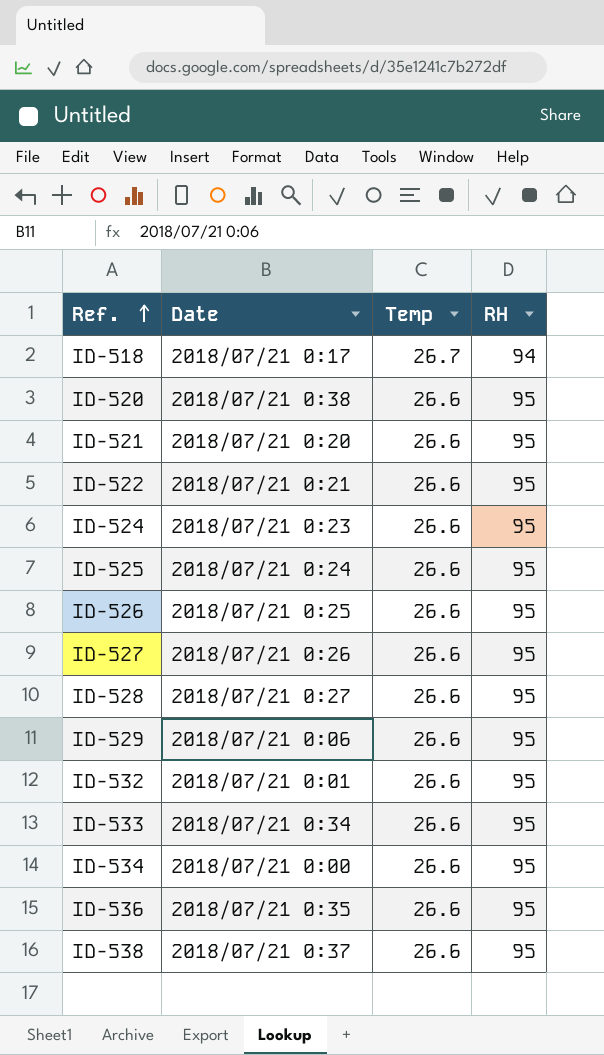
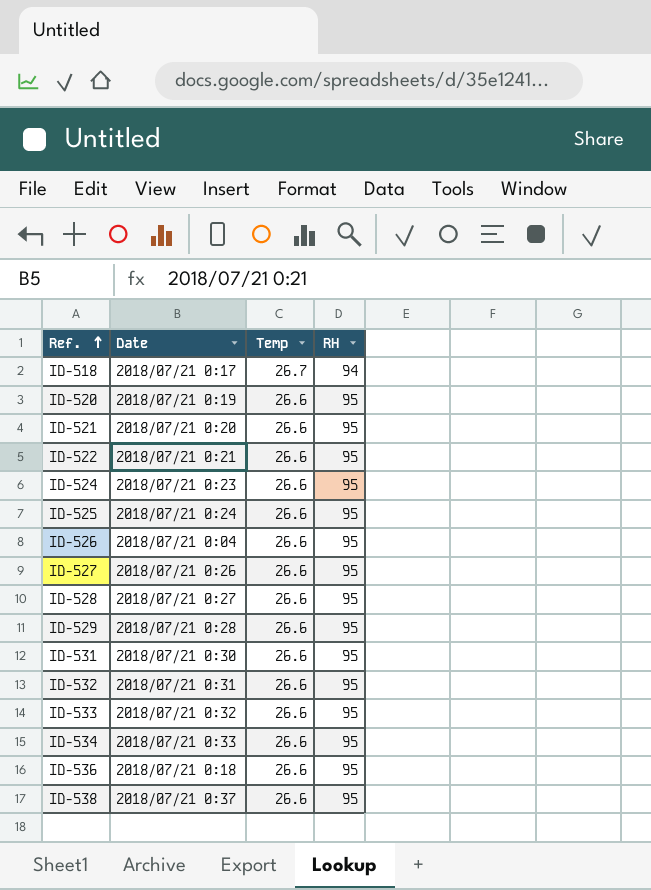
ID-520 | Date: 2018/07/21 0:38 -> 2018/07/21 0:19
ID-526 | Date: 2018/07/21 0:25 -> 2018/07/21 0:04
ID-529 | Date: 2018/07/21 0:06 -> 2018/07/21 0:28
row ID-531: none -> 2018/07/21 0:30 | 26.6 | 95
ID-532 | Date: 2018/07/21 0:01 -> 2018/07/21 0:31
ID-533 | Date: 2018/07/21 0:34 -> 2018/07/21 0:32
ID-534 | Date: 2018/07/21 0:00 -> 2018/07/21 0:33
ID-536 | Date: 2018/07/21 0:35 -> 2018/07/21 0:18

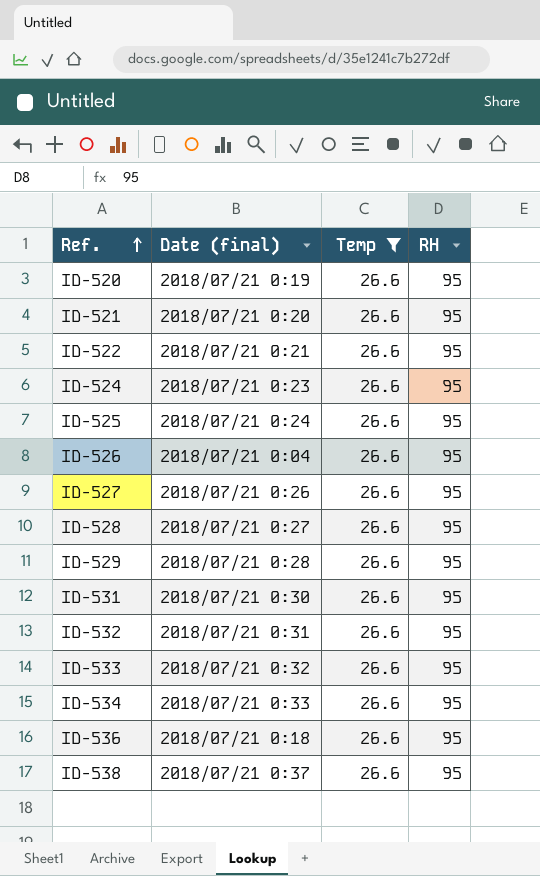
filter: none -> Temp = 26.6
column name: Date -> Date (final)

